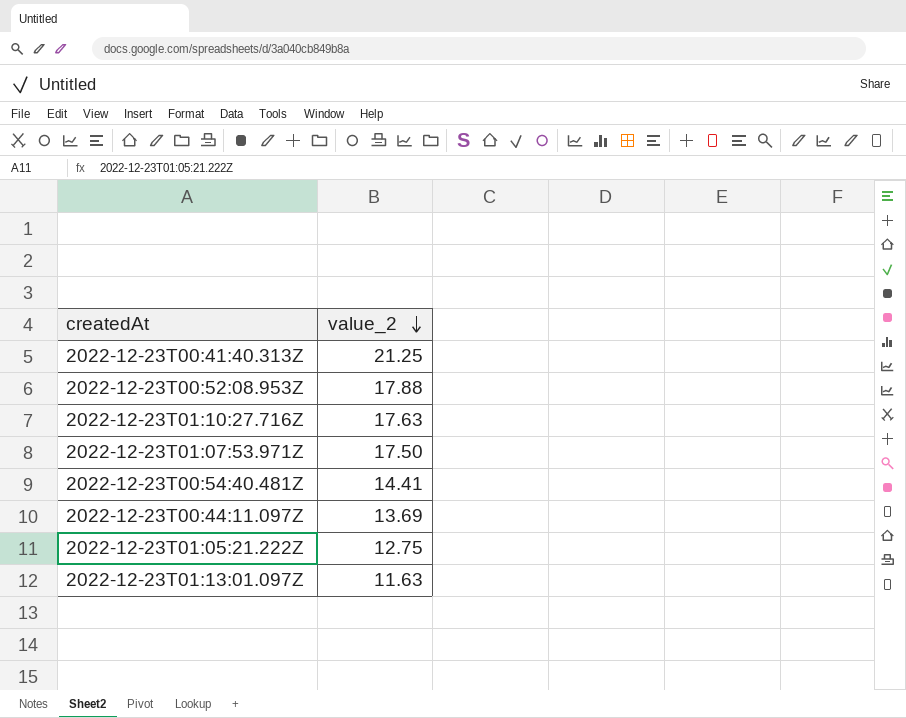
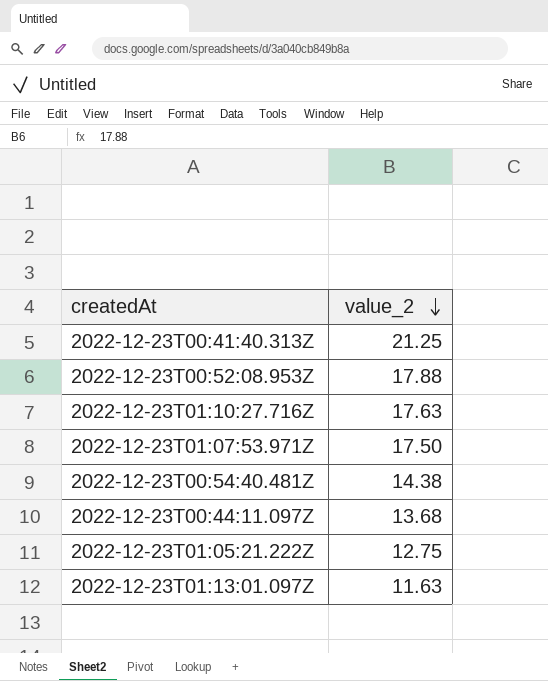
2022-12-23T00:54:40.481Z | value_2: 14.41 -> 14.38
2022-12-23T00:44:11.097Z | value_2: 13.69 -> 13.68

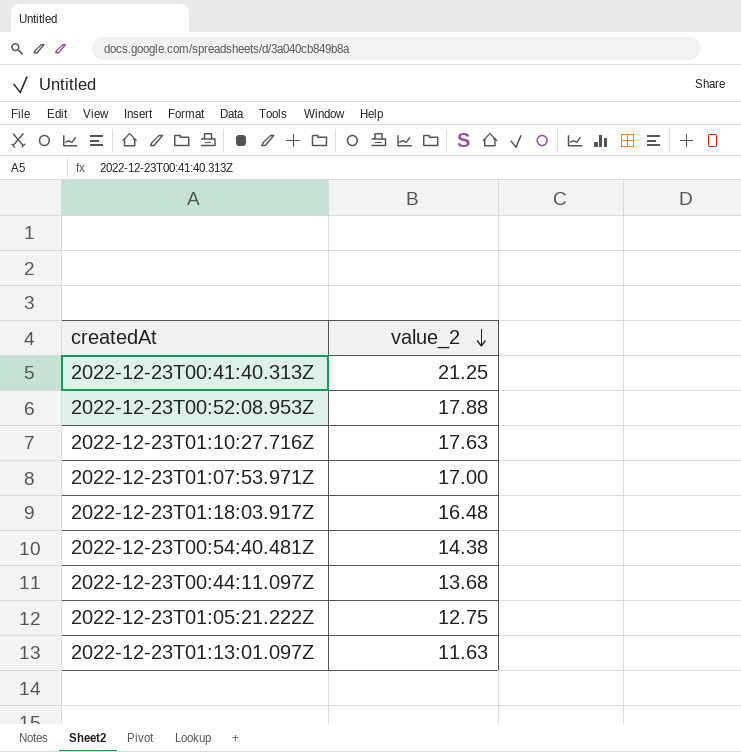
2022-12-23T01:07:53.971Z | value_2: 17.50 -> 17.00
row 2022-12-23T01:18:03.917Z: none -> 16.48

